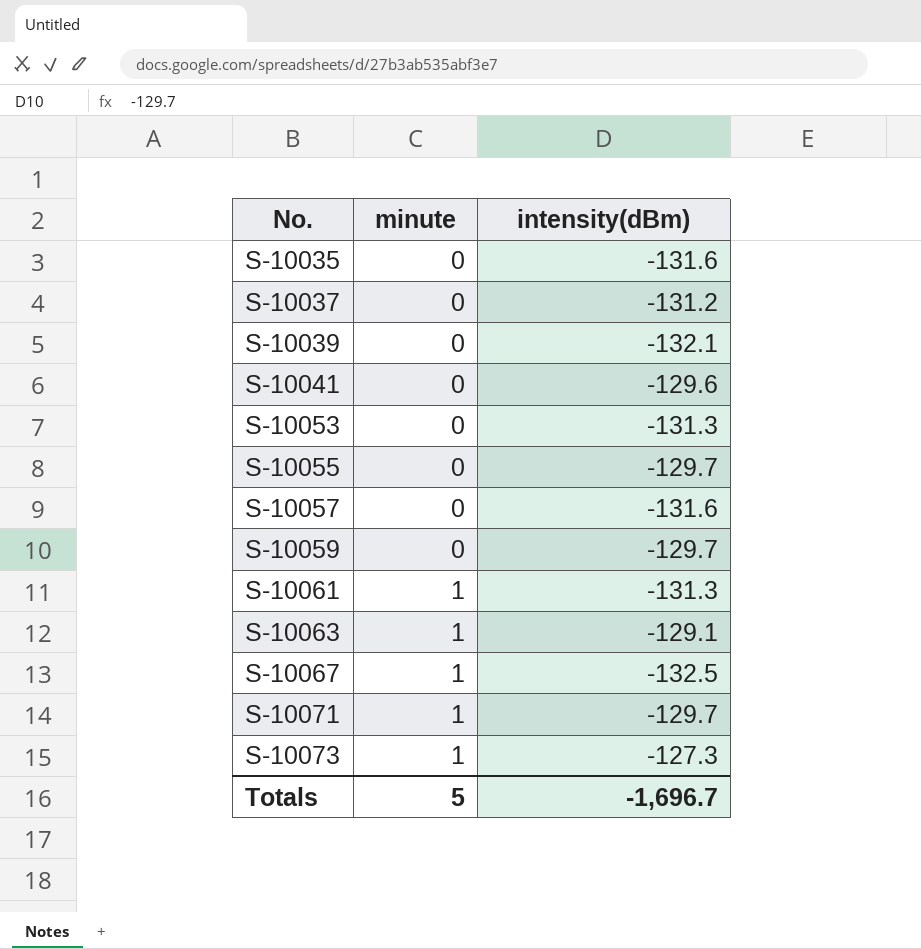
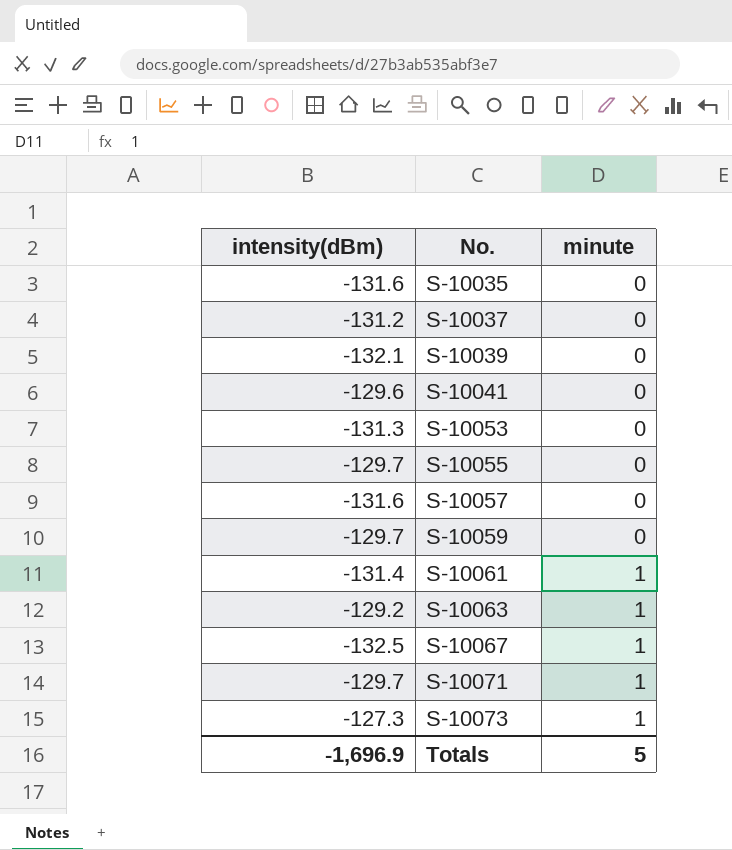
column intensity(dBm) | position: 3 -> 1
S-10061 | intensity(dBm): -131.3 -> -131.4
S-10063 | intensity(dBm): -129.1 -> -129.2
Totals | intensity(dBm): -1,696.7 -> -1,696.9

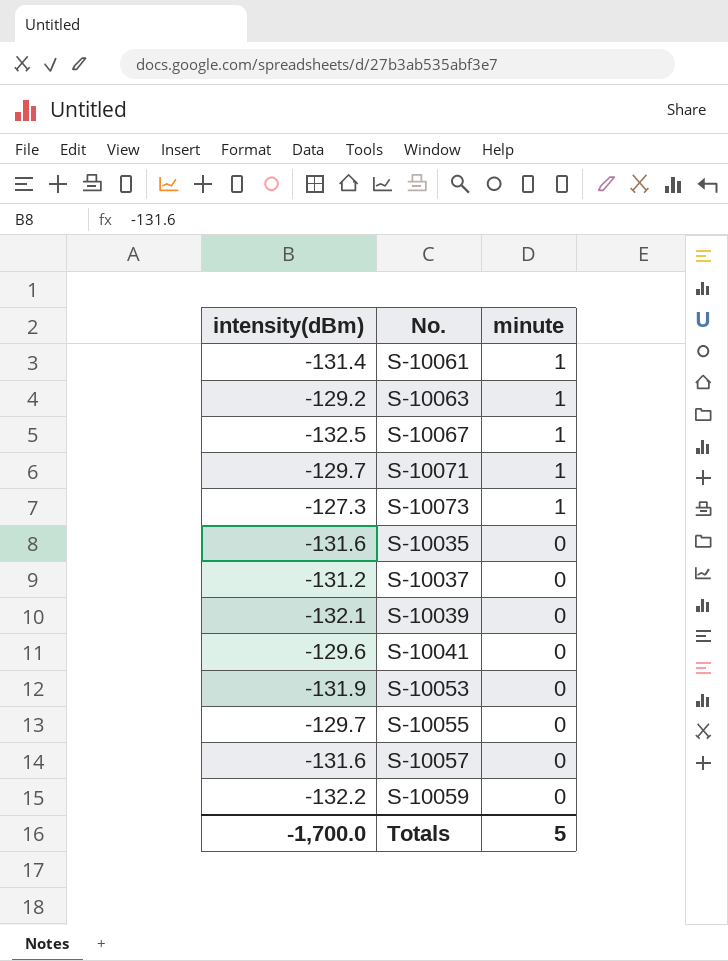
row order: No. ascending -> minute descending
S-10053 | intensity(dBm): -131.3 -> -131.9
S-10059 | intensity(dBm): -129.7 -> -132.2
Totals | intensity(dBm): -1,696.9 -> -1,700.0

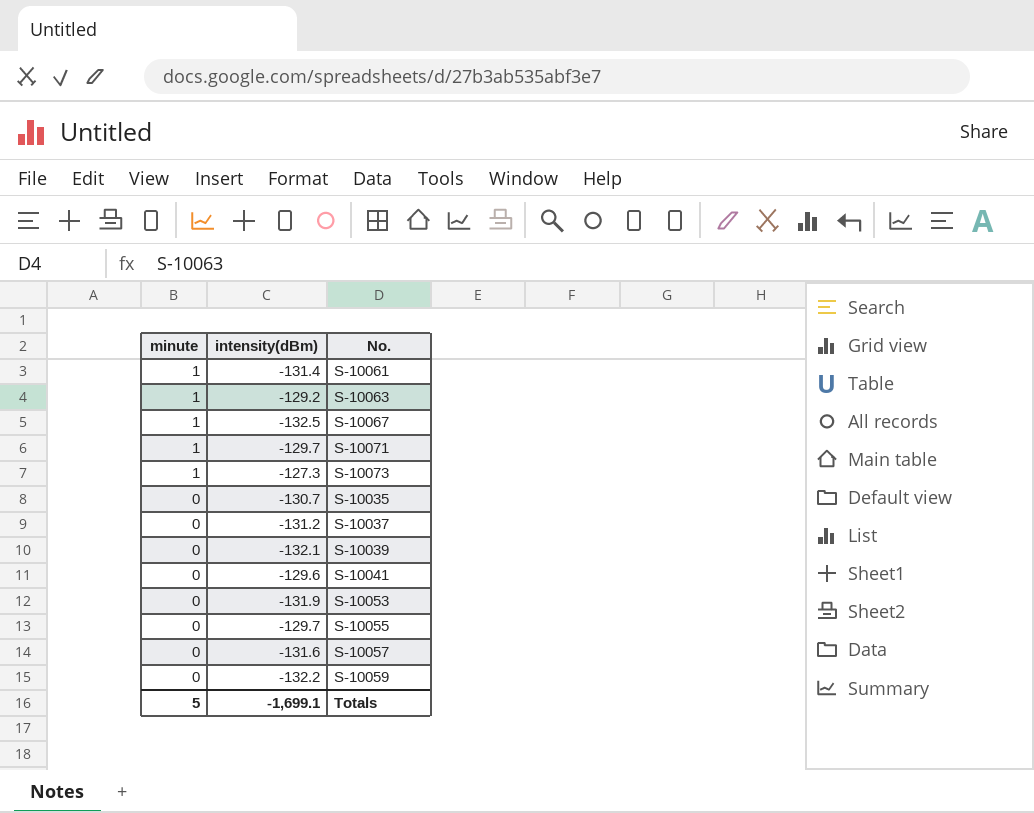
column minute | position: 3 -> 1
S-10035 | intensity(dBm): -131.6 -> -130.7
Totals | intensity(dBm): -1,700.0 -> -1,699.1

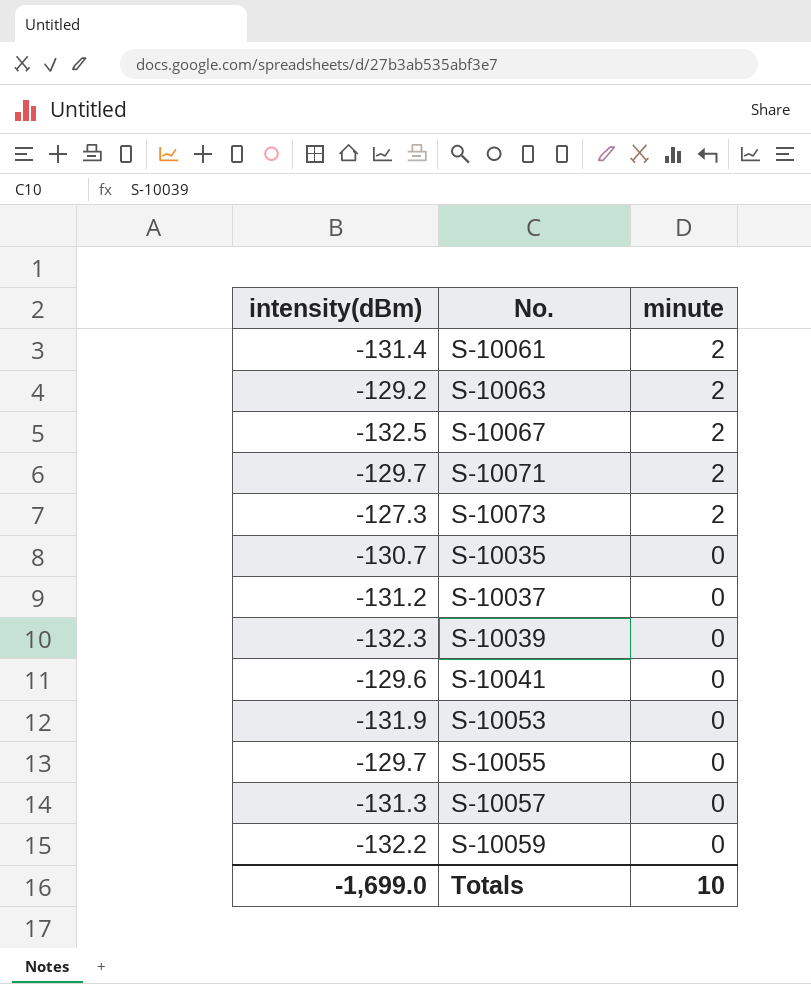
column minute | position: 1 -> 3
S-10061 | minute: 1 -> 2
S-10063 | minute: 1 -> 2
S-10067 | minute: 1 -> 2
S-10071 | minute: 1 -> 2
S-10073 | minute: 1 -> 2
S-10039 | intensity(dBm): -132.1 -> -132.3
S-10057 | intensity(dBm): -131.6 -> -131.3
Totals | intensity(dBm): -1,699.1 -> -1,699.0
Totals | minute: 5 -> 10

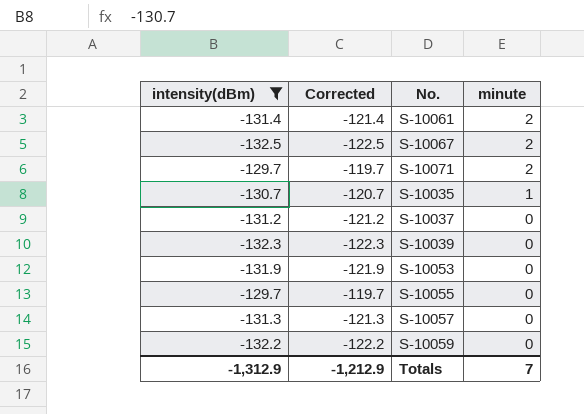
filter: none -> intensity(dBm) <= -129.7
column Corrected | formula: none -> [intensity(dBm)] + 10
S-10035 | minute: 0 -> 1
Totals | intensity(dBm): -1,699.0 -> -1,312.9
Totals | minute: 10 -> 7

